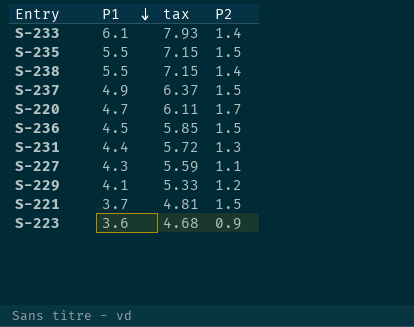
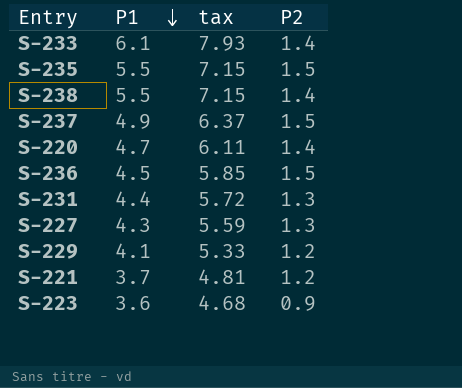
S-220 | P2: 1.7 -> 1.4
S-227 | P2: 1.1 -> 1.3
S-221 | P2: 1.5 -> 1.2

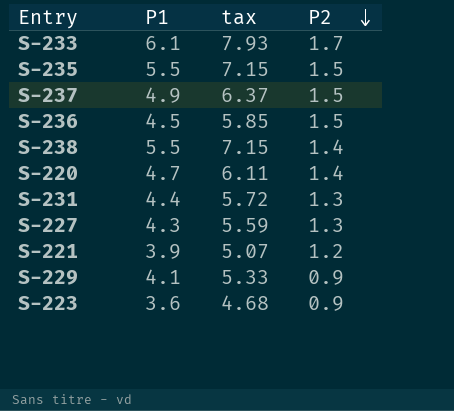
row order: P1 descending -> P2 descending
S-233 | P2: 1.4 -> 1.7
S-221 | P1: 3.7 -> 3.9
S-221 | tax: 4.81 -> 5.07
S-229 | P2: 1.2 -> 0.9

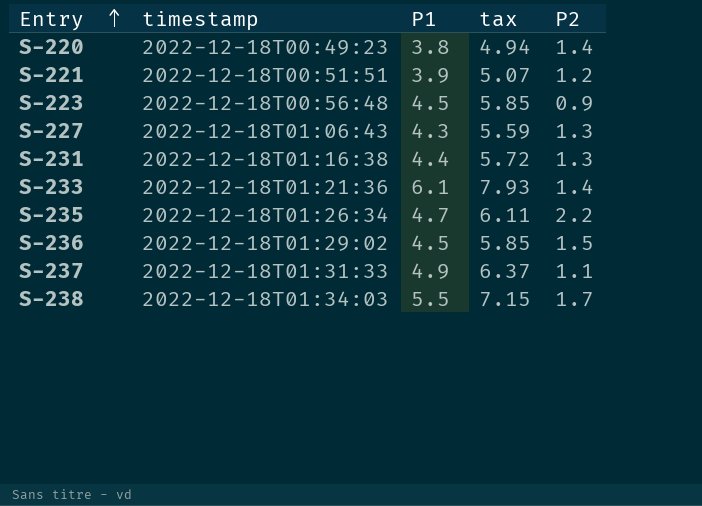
row order: P2 descending -> Entry ascending
column timestamp | position: none -> 2
row S-229: 4.1 | 5.33 | 0.9 -> none
S-220 | P1: 4.7 -> 3.8
S-220 | tax: 6.11 -> 4.94
S-223 | P1: 3.6 -> 4.5
S-223 | tax: 4.68 -> 5.85
S-233 | P2: 1.7 -> 1.4
S-235 | P1: 5.5 -> 4.7
S-235 | tax: 7.15 -> 6.11
S-235 | P2: 1.5 -> 2.2
S-237 | P2: 1.5 -> 1.1
S-238 | P2: 1.4 -> 1.7

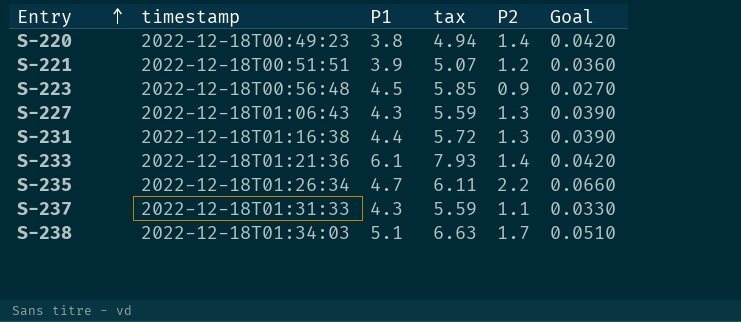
column Goal | formula: none -> [P2] * 0.03
row S-236: 2022-12-18T01:29:02 | 4.5 | 5.85 | 1.5 -> none
S-237 | P1: 4.9 -> 4.3
S-237 | tax: 6.37 -> 5.59
S-238 | P1: 5.5 -> 5.1
S-238 | tax: 7.15 -> 6.63

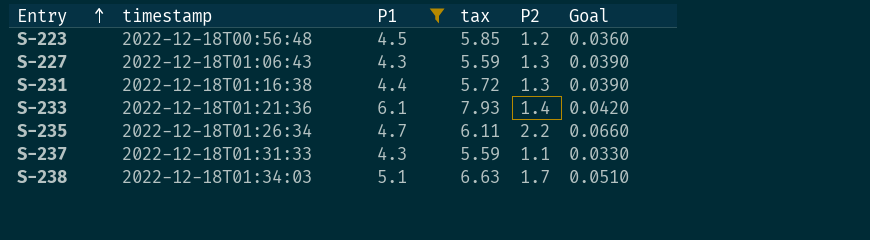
filter: none -> P1 >= 4.3
S-223 | P2: 0.9 -> 1.2
S-223 | Goal: 0.0270 -> 0.0360

